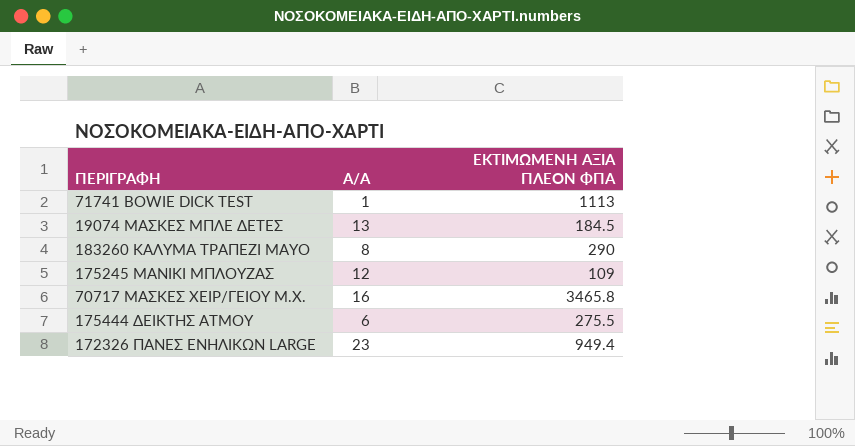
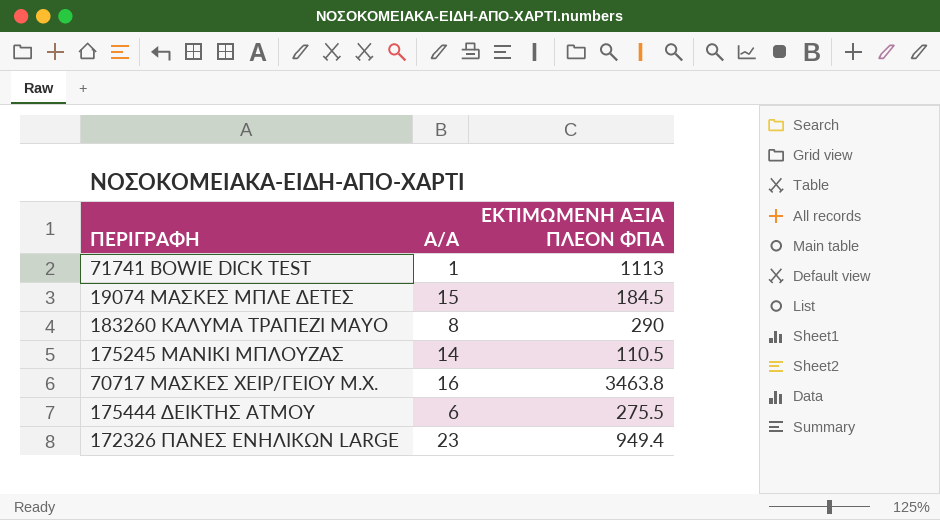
19074 ΜΑΣΚΕΣ ΜΠΛΕ ΔΕΤΕΣ | A/A: 13 -> 15
175245 ΜΑΝΙΚΙ ΜΠΛΟΥΖΑΣ | A/A: 12 -> 14
175245 ΜΑΝΙΚΙ ΜΠΛΟΥΖΑΣ | ΕΚΤΙΜΩΜΕΝΗ ΑΞΙΑ ΠΛΕΟΝ ΦΠΑ: 109 -> 110.5
70717 ΜΑΣΚΕΣ ΧΕΙΡ/ΓΕΙΟΥ Μ.Χ. | ΕΚΤΙΜΩΜΕΝΗ ΑΞΙΑ ΠΛΕΟΝ ΦΠΑ: 3465.8 -> 3463.8

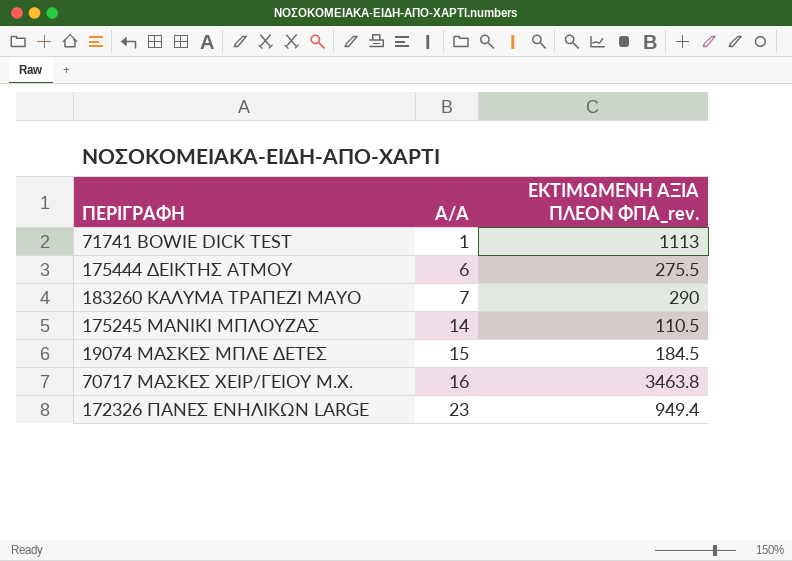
row order: none -> A/A ascending
column name: ΕΚΤΙΜΩΜΕΝΗ ΑΞΙΑ ΠΛΕΟΝ ΦΠΑ -> ΕΚΤΙΜΩΜΕΝΗ ΑΞΙΑ ΠΛΕΟΝ ΦΠΑ_rev.
183260 ΚΑΛΥΜΑ ΤΡΑΠΕΖΙ MAYO | A/A: 8 -> 7

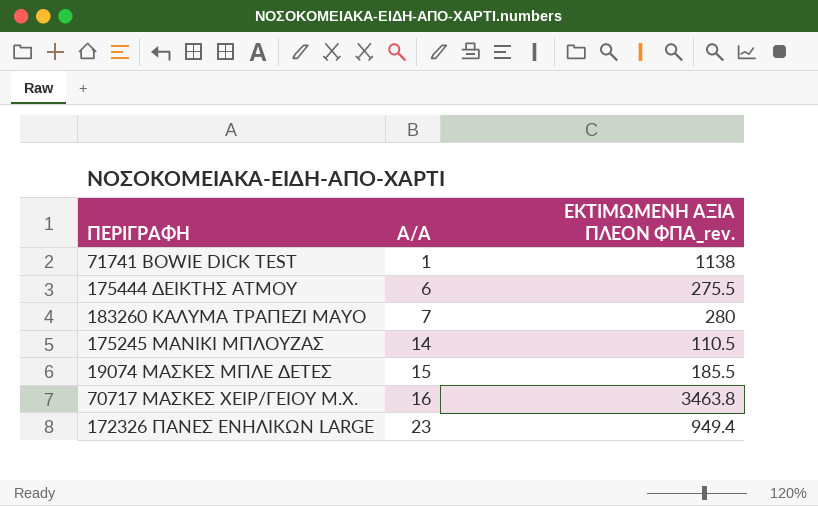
71741 BOWIE DICK TEST | ΕΚΤΙΜΩΜΕΝΗ ΑΞΙΑ ΠΛΕΟΝ ΦΠΑ_rev.: 1113 -> 1138
183260 ΚΑΛΥΜΑ ΤΡΑΠΕΖΙ MAYO | ΕΚΤΙΜΩΜΕΝΗ ΑΞΙΑ ΠΛΕΟΝ ΦΠΑ_rev.: 290 -> 280
19074 ΜΑΣΚΕΣ ΜΠΛΕ ΔΕΤΕΣ | ΕΚΤΙΜΩΜΕΝΗ ΑΞΙΑ ΠΛΕΟΝ ΦΠΑ_rev.: 184.5 -> 185.5

